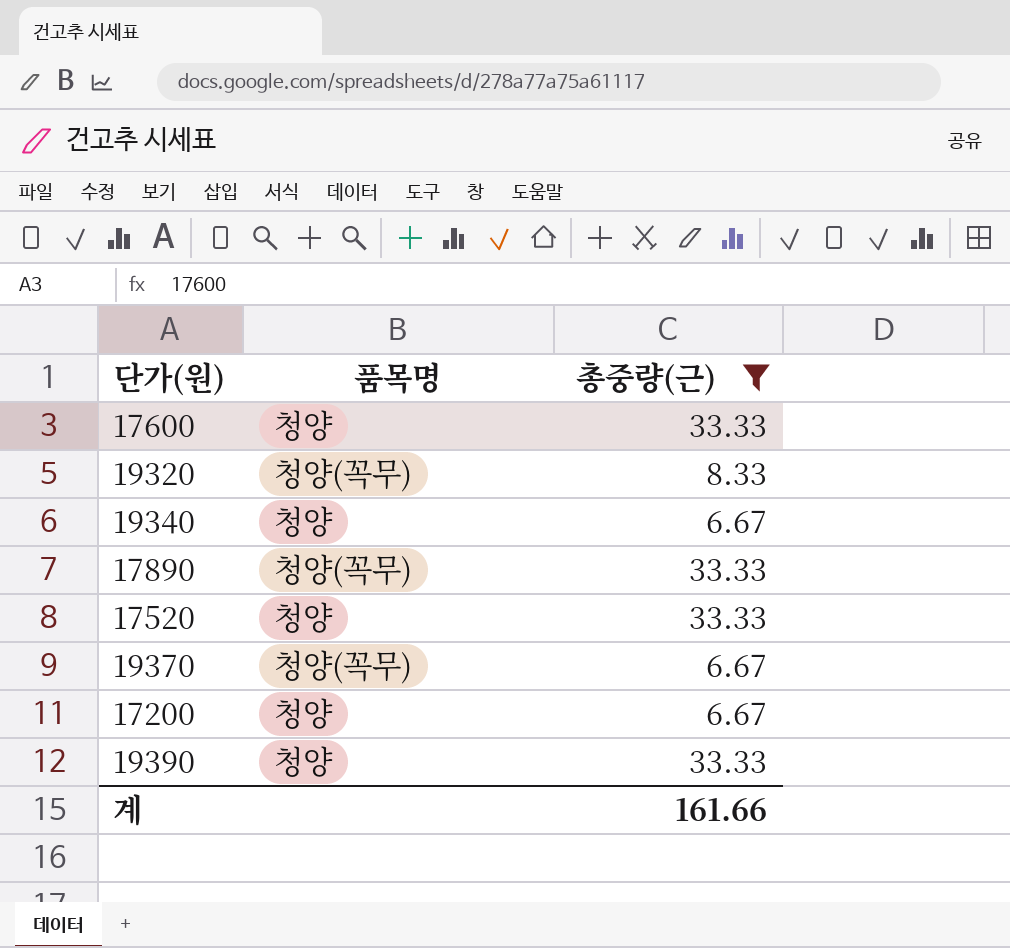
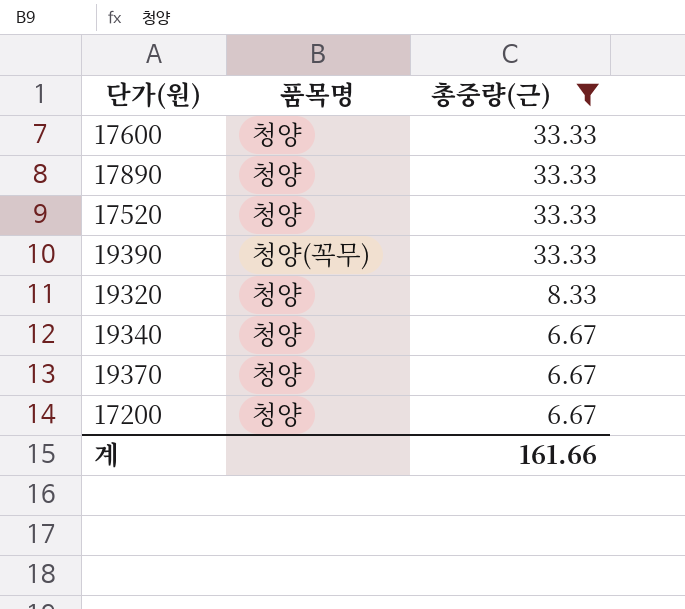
row order: none -> 총중량(근) descending
17890 | 품목명: 청양(꼭무) -> 청양
19390 | 품목명: 청양 -> 청양(꼭무)
19320 | 품목명: 청양(꼭무) -> 청양
19370 | 품목명: 청양(꼭무) -> 청양

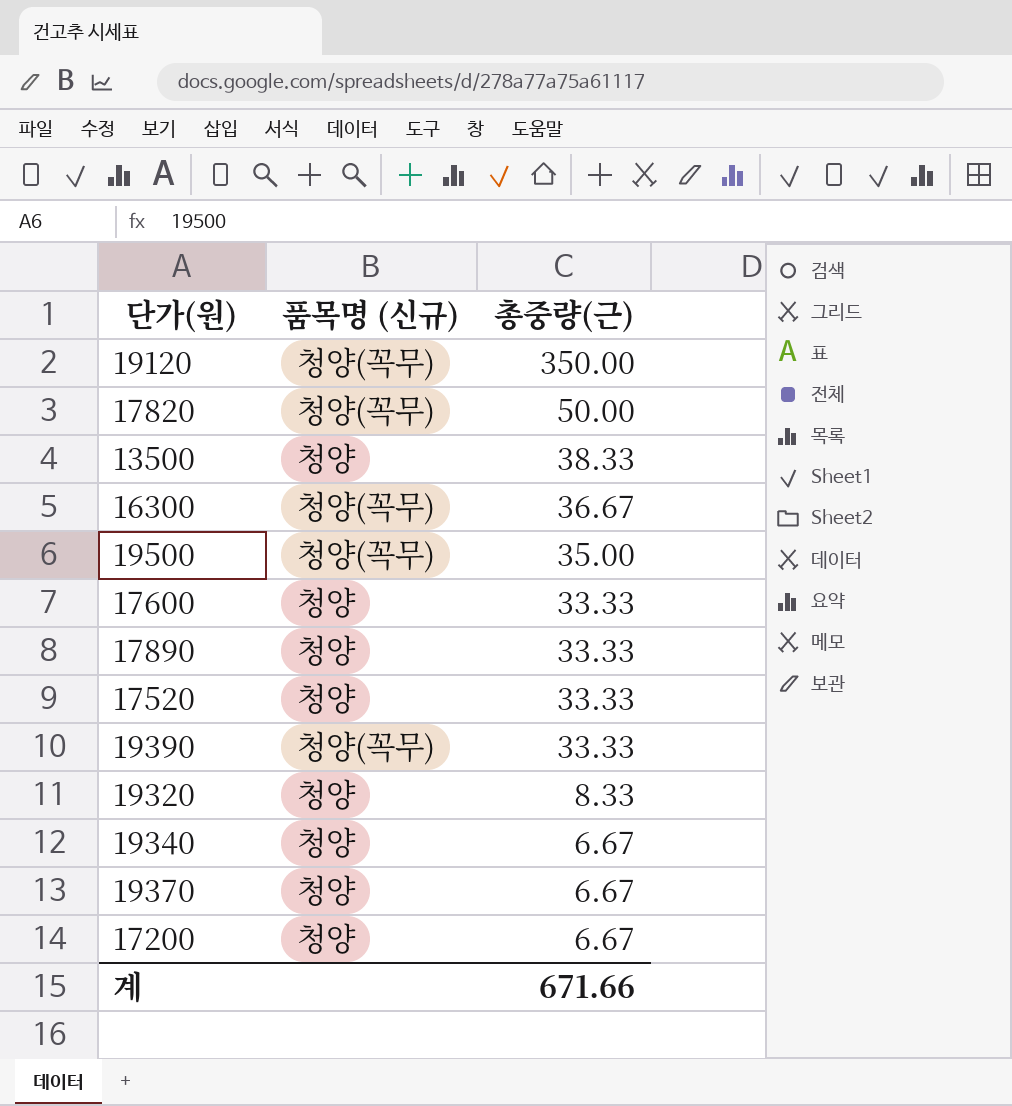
filter: 총중량(근) <= 33.33 -> none
column name: 품목명 -> 품목명 (신규)
계 | 총중량(근): 161.66 -> 671.66

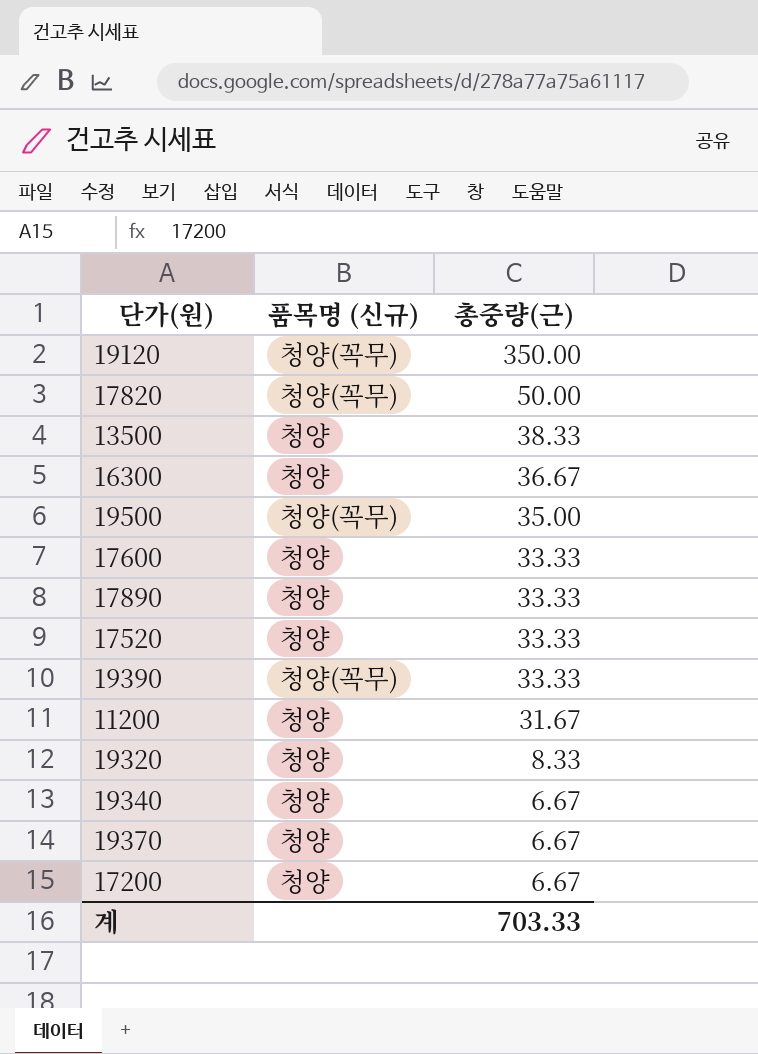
16300 | 품목명 (신규): 청양(꼭무) -> 청양
row 11200: none -> 청양 | 31.67
계 | 총중량(근): 671.66 -> 703.33

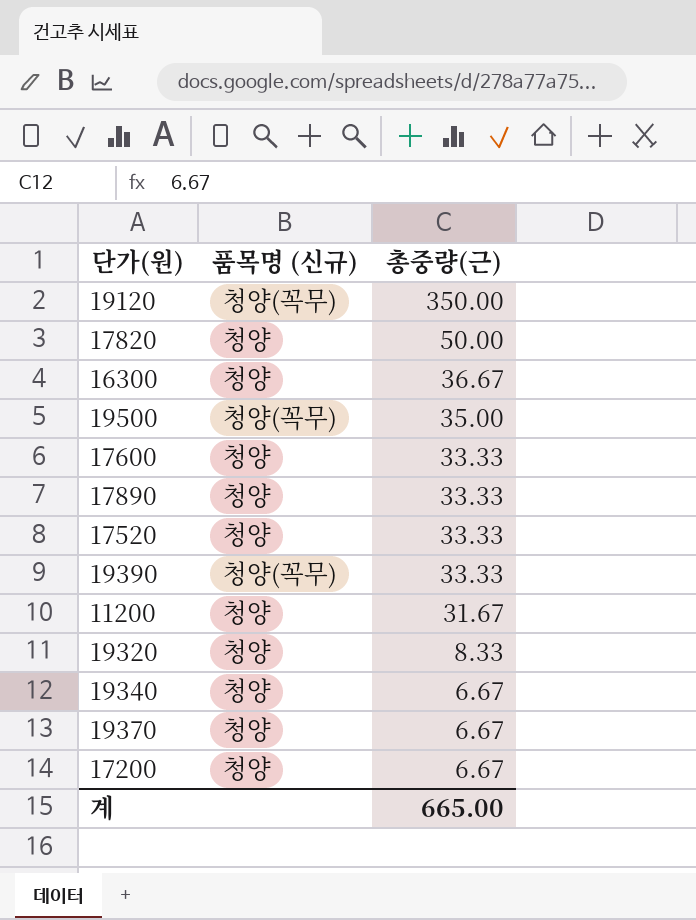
row 13500: 청양 | 38.33 -> none
17820 | 품목명 (신규): 청양(꼭무) -> 청양
계 | 총중량(근): 703.33 -> 665.00

